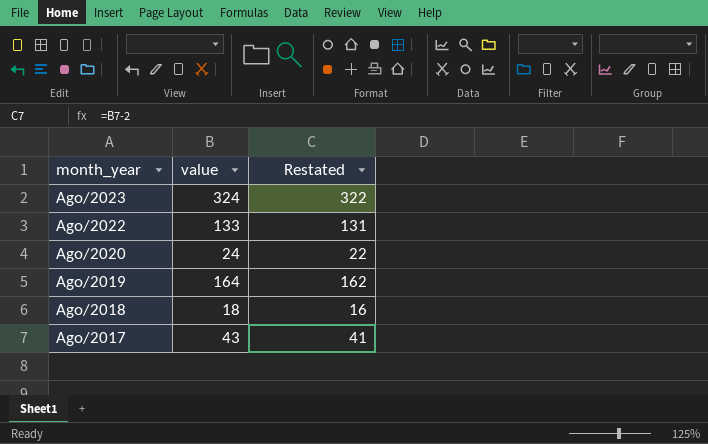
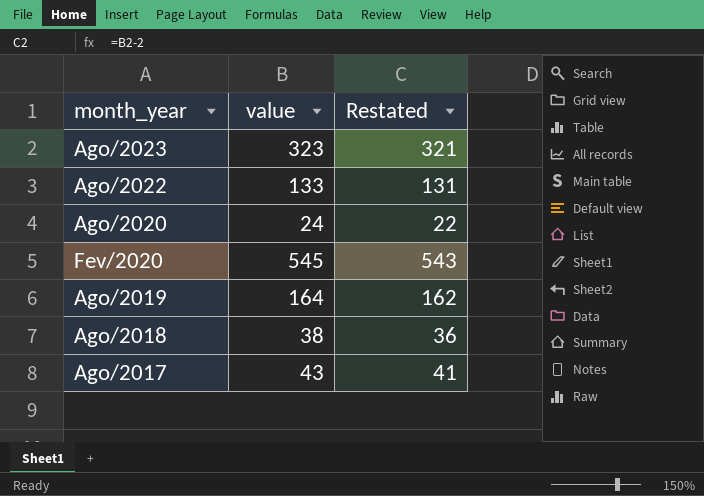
Ago/2023 | value: 324 -> 323
Ago/2023 | Restated: 322 -> 321
row Fev/2020: none -> 545 | 543
Ago/2018 | value: 18 -> 38
Ago/2018 | Restated: 16 -> 36

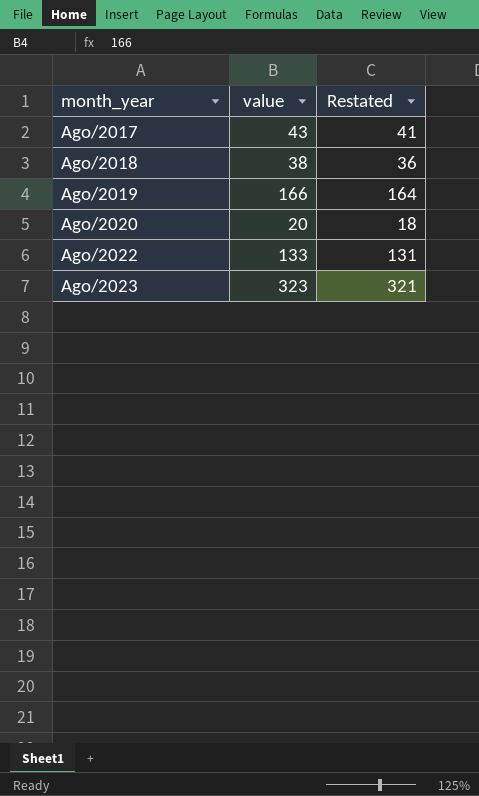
row order: month_year descending -> month_year ascending
row Fev/2020: 545 | 543 -> none
Ago/2019 | value: 164 -> 166
Ago/2019 | Restated: 162 -> 164
Ago/2020 | value: 24 -> 20
Ago/2020 | Restated: 22 -> 18

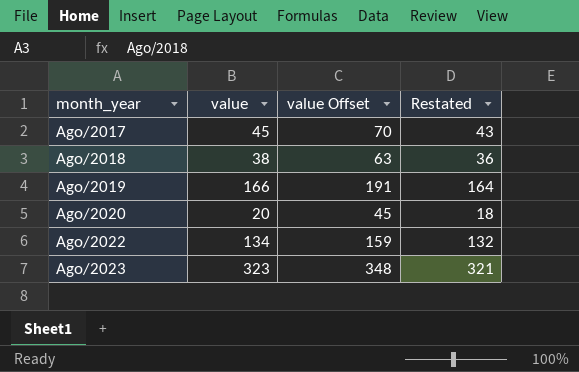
column value Offset | formula: none -> [value] + 25
Ago/2017 | value: 43 -> 45
Ago/2017 | Restated: 41 -> 43
Ago/2022 | value: 133 -> 134
Ago/2022 | Restated: 131 -> 132

